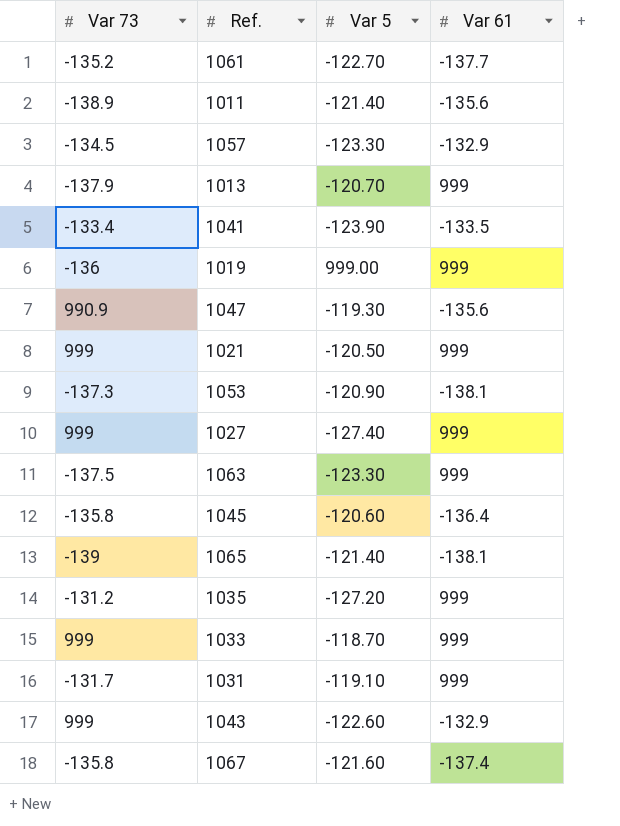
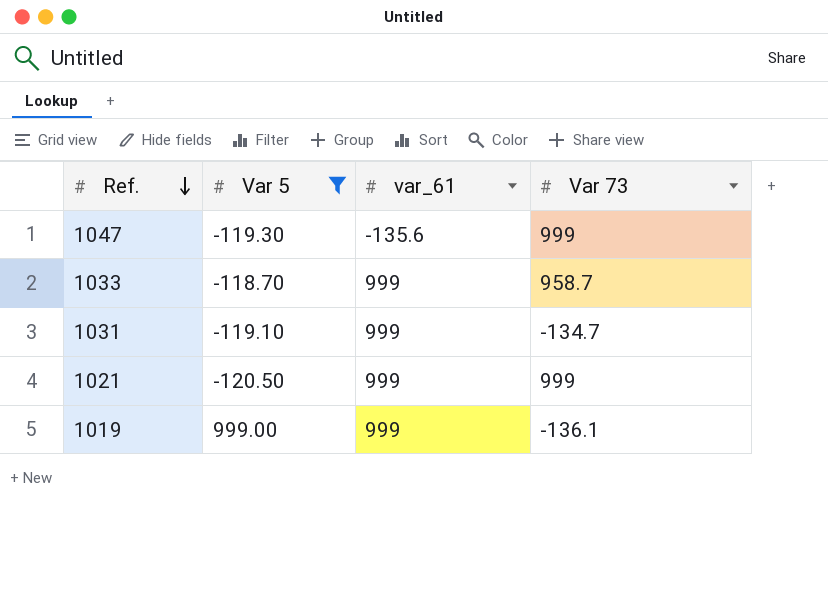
filter: none -> Var 5 >= -120.50
row order: none -> Ref. descending
column name: Var 61 -> var_61
column Var 73 | position: 1 -> 4
1047 | Var 73: 990.9 -> 999
1033 | Var 73: 999 -> 958.7
1031 | Var 73: -131.7 -> -134.7
1019 | Var 73: -136 -> -136.1

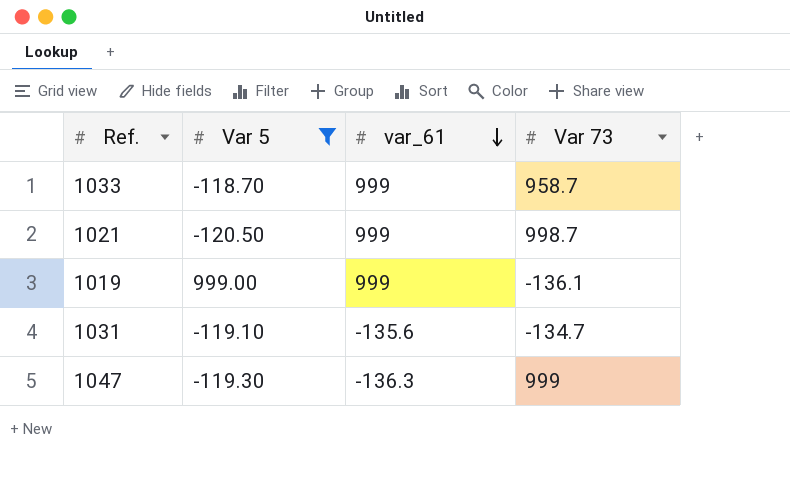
row order: Ref. descending -> var_61 descending
1021 | Var 73: 999 -> 998.7
1031 | var_61: 999 -> -135.6
1047 | var_61: -135.6 -> -136.3

